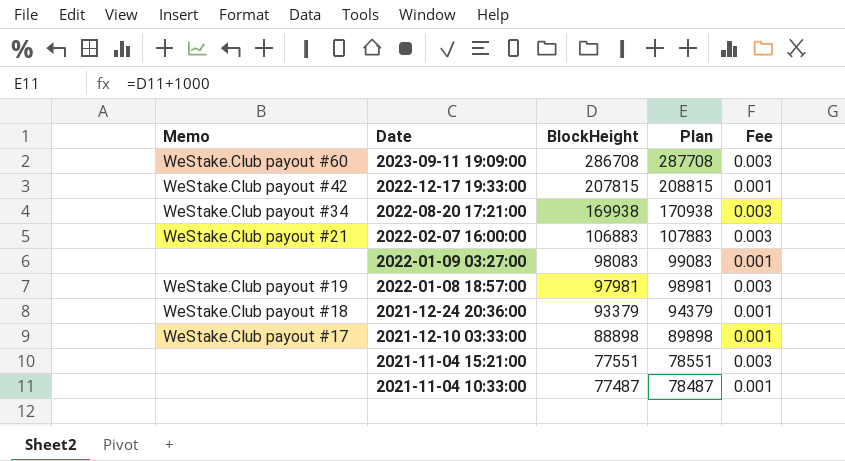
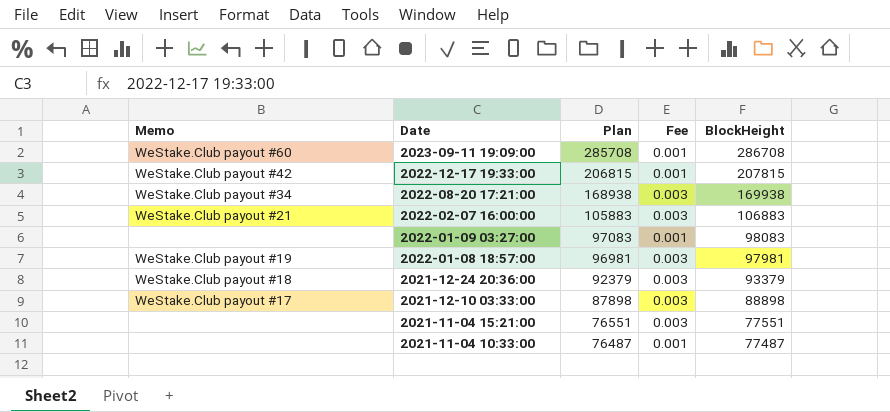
column Plan | formula: [BlockHeight] + 1000 -> [BlockHeight] - 1000
column BlockHeight | position: 3 -> 5
2023-09-11 19:09:00 | Fee: 0.003 -> 0.001
2021-12-24 20:36:00 | Fee: 0.001 -> 0.003
2021-12-10 03:33:00 | Fee: 0.001 -> 0.003

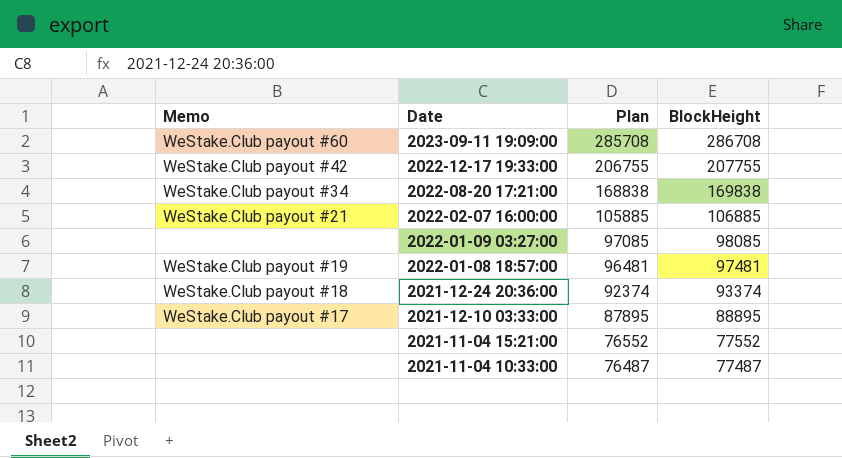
column Fee | position: 4 -> none
2022-12-17 19:33:00 | Plan: 206815 -> 206755
2022-12-17 19:33:00 | BlockHeight: 207815 -> 207755
2022-08-20 17:21:00 | Plan: 168938 -> 168838
2022-08-20 17:21:00 | BlockHeight: 169938 -> 169838
2022-02-07 16:00:00 | Plan: 105883 -> 105885
2022-02-07 16:00:00 | BlockHeight: 106883 -> 106885
2022-01-09 03:27:00 | Plan: 97083 -> 97085
2022-01-09 03:27:00 | BlockHeight: 98083 -> 98085
2022-01-08 18:57:00 | Plan: 96981 -> 96481
2022-01-08 18:57:00 | BlockHeight: 97981 -> 97481
2021-12-24 20:36:00 | Plan: 92379 -> 92374
2021-12-24 20:36:00 | BlockHeight: 93379 -> 93374
2021-12-10 03:33:00 | Plan: 87898 -> 87895
2021-12-10 03:33:00 | BlockHeight: 88898 -> 88895
2021-11-04 15:21:00 | Plan: 76551 -> 76552
2021-11-04 15:21:00 | BlockHeight: 77551 -> 77552

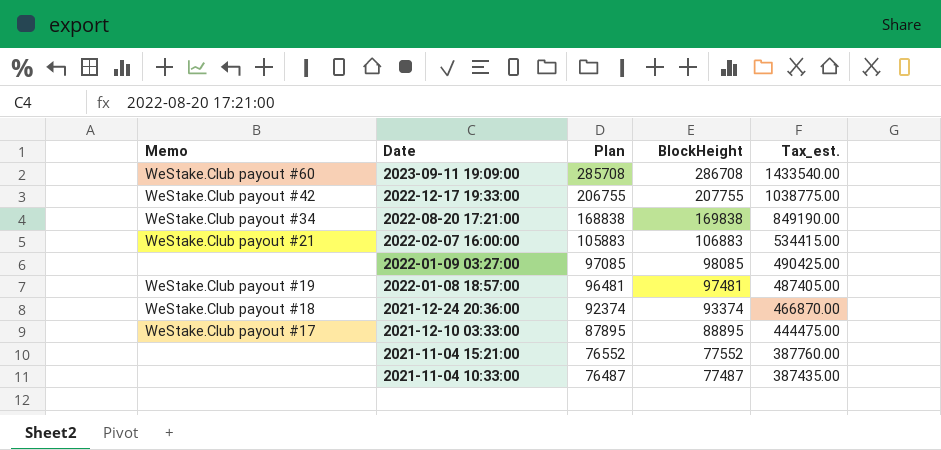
column Tax_est. | formula: none -> [BlockHeight] * 5
2022-02-07 16:00:00 | Plan: 105885 -> 105883
2022-02-07 16:00:00 | BlockHeight: 106885 -> 106883

